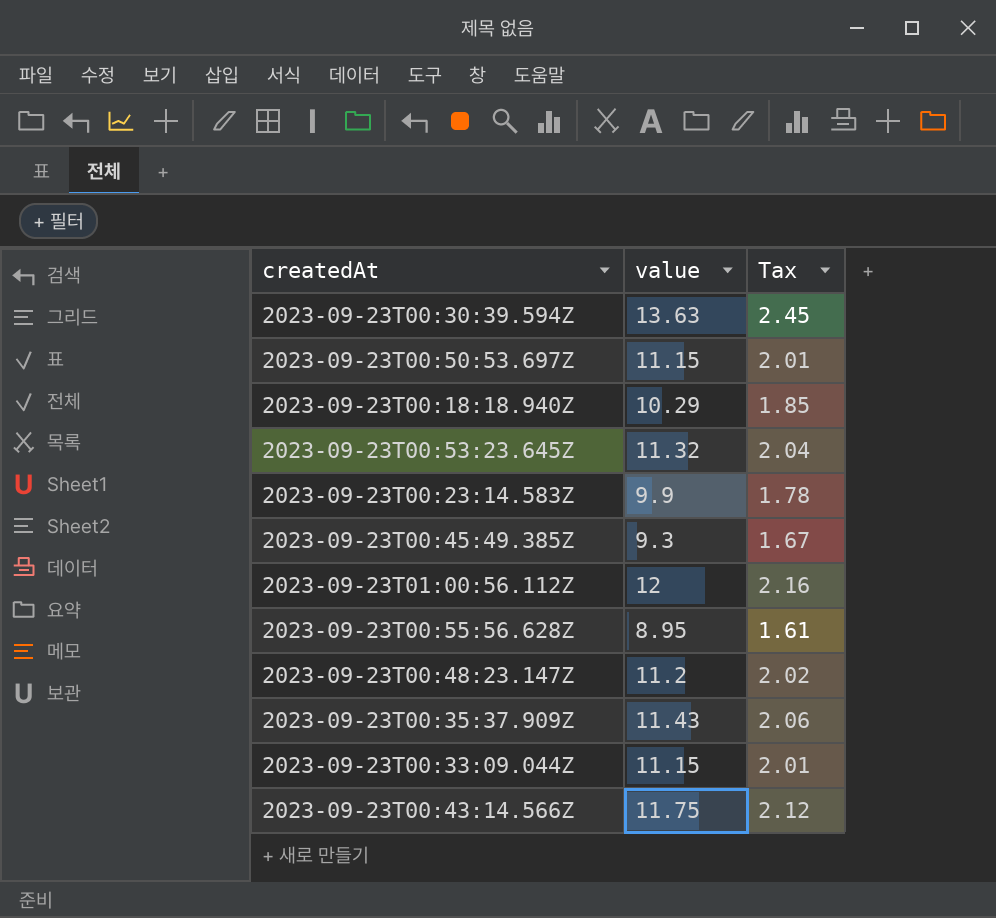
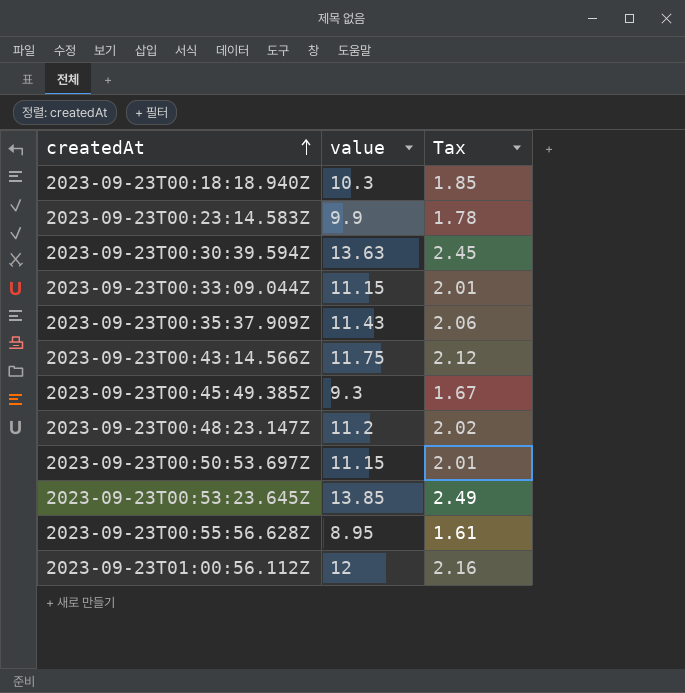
row order: none -> createdAt ascending
2023-09-23T00:18:18.940Z | value: 10.29 -> 10.3
2023-09-23T00:53:23.645Z | value: 11.32 -> 13.85
2023-09-23T00:53:23.645Z | Tax: 2.04 -> 2.49

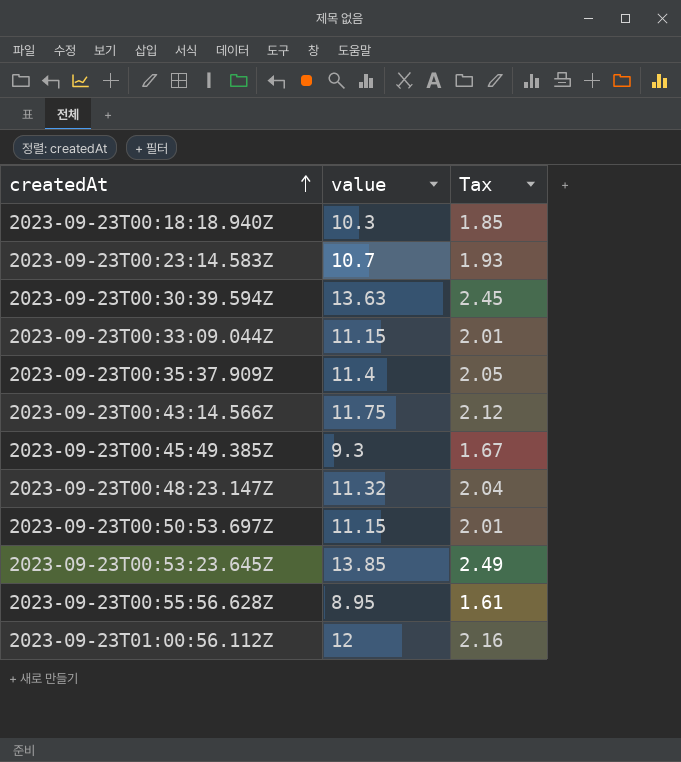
2023-09-23T00:23:14.583Z | value: 9.9 -> 10.7
2023-09-23T00:23:14.583Z | Tax: 1.78 -> 1.93
2023-09-23T00:35:37.909Z | value: 11.43 -> 11.4
2023-09-23T00:35:37.909Z | Tax: 2.06 -> 2.05
2023-09-23T00:48:23.147Z | value: 11.2 -> 11.32
2023-09-23T00:48:23.147Z | Tax: 2.02 -> 2.04

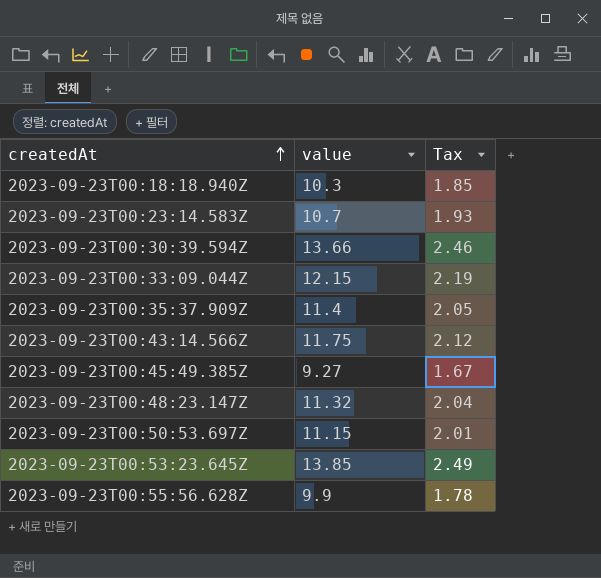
row 2023-09-23T01:00:56.112Z: 12 | 2.16 -> none
2023-09-23T00:30:39.594Z | value: 13.63 -> 13.66
2023-09-23T00:30:39.594Z | Tax: 2.45 -> 2.46
2023-09-23T00:33:09.044Z | value: 11.15 -> 12.15
2023-09-23T00:33:09.044Z | Tax: 2.01 -> 2.19
2023-09-23T00:45:49.385Z | value: 9.3 -> 9.27
2023-09-23T00:55:56.628Z | value: 8.95 -> 9.9
2023-09-23T00:55:56.628Z | Tax: 1.61 -> 1.78

